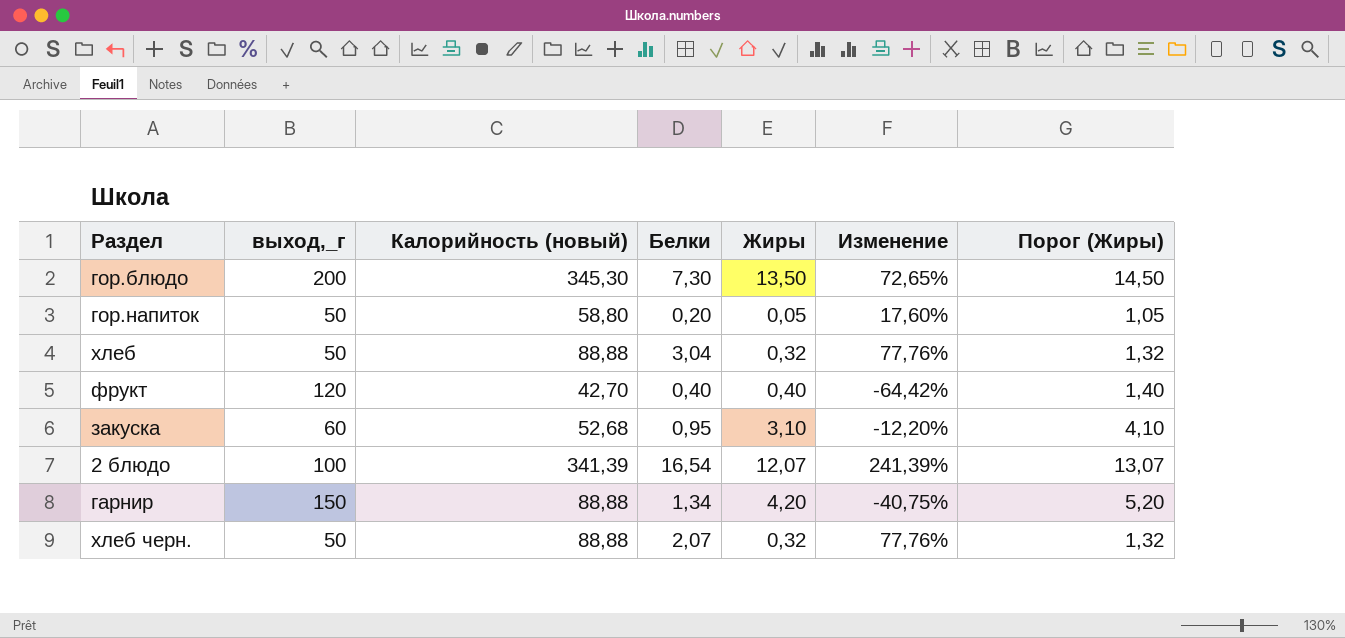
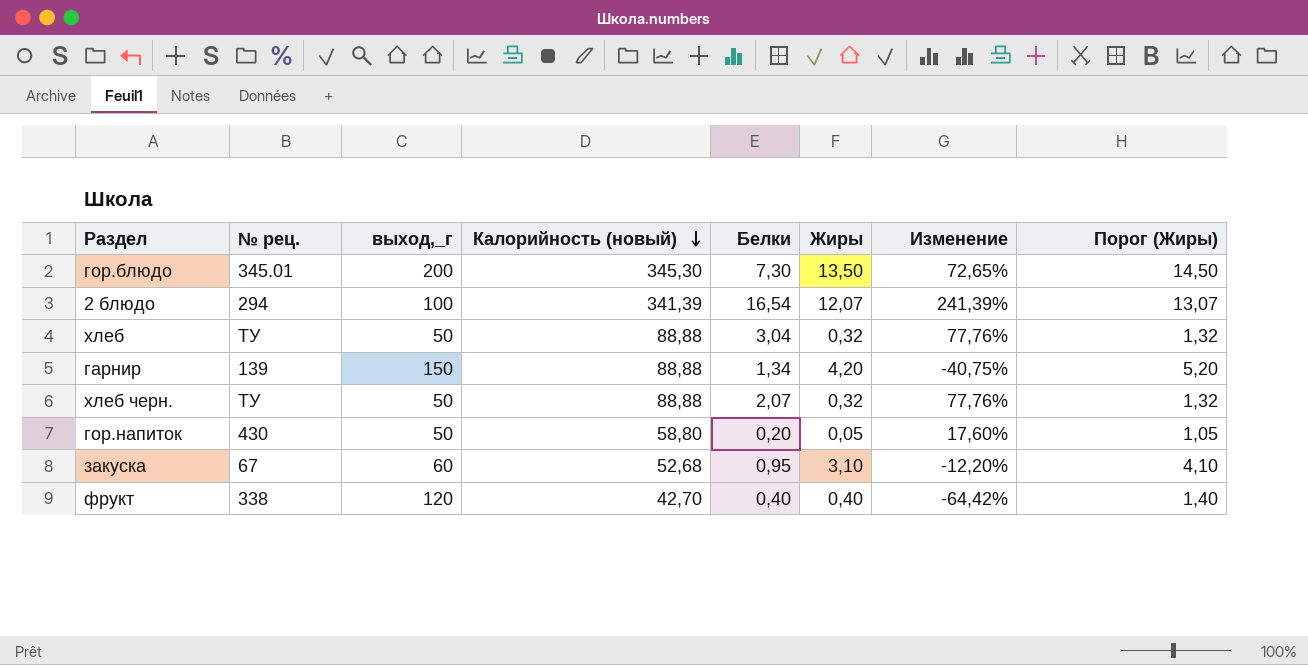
row order: none -> Калорийность (новый) descending
column № рец. | position: none -> 2

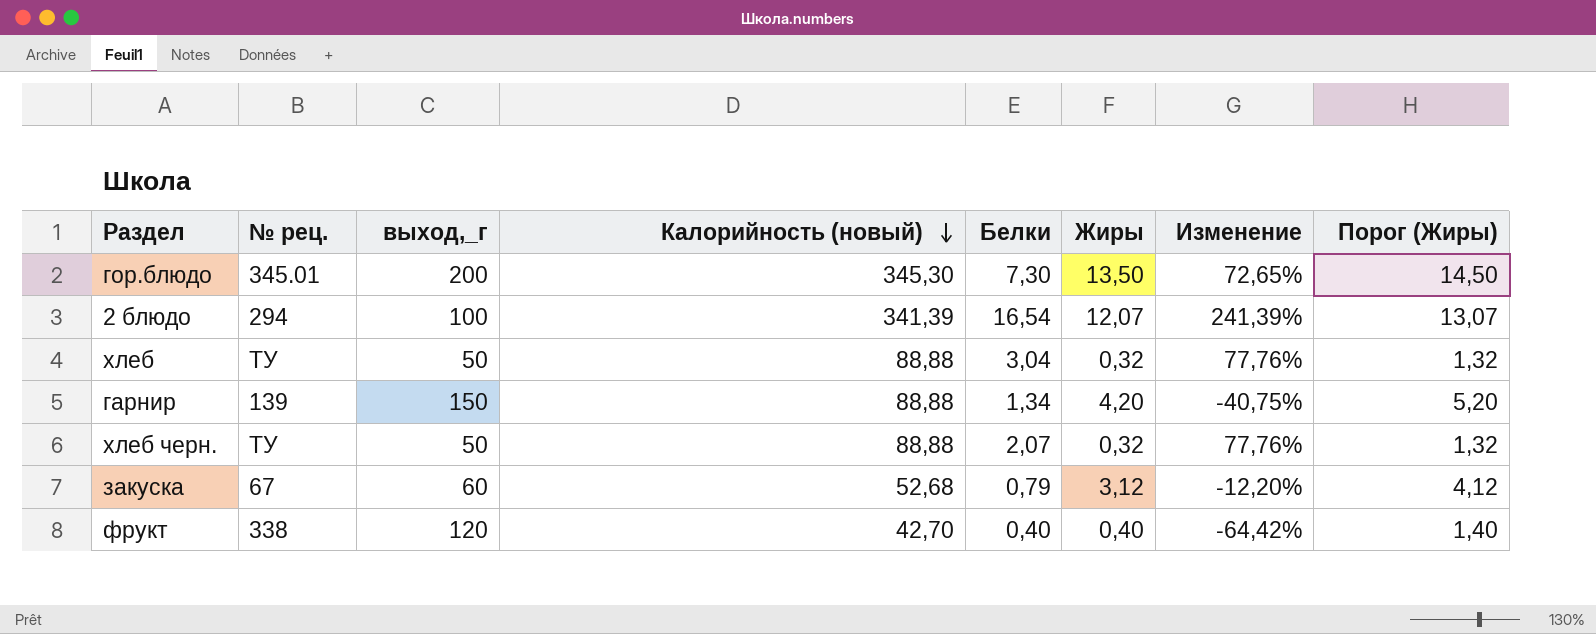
row гор.напиток: 430 | 50 | 58,80 | 0,20 | 0,05 | 17,60% | 1,05 -> none
закуска | Белки: 0,95 -> 0,79
закуска | Жиры: 3,10 -> 3,12
закуска | Порог (Жиры): 4,10 -> 4,12

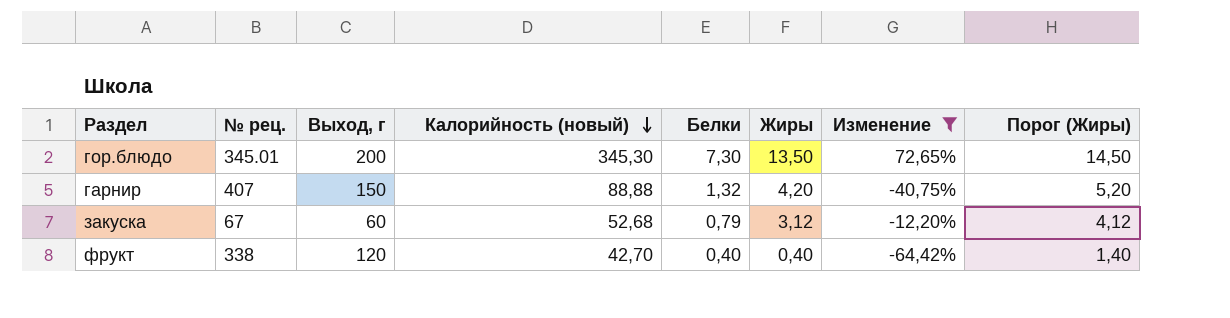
filter: none -> Изменение <= 72,65%
column name: выход,_г -> Выход, г
гарнир | № рец.: 139 -> 407
гарнир | Белки: 1,34 -> 1,32

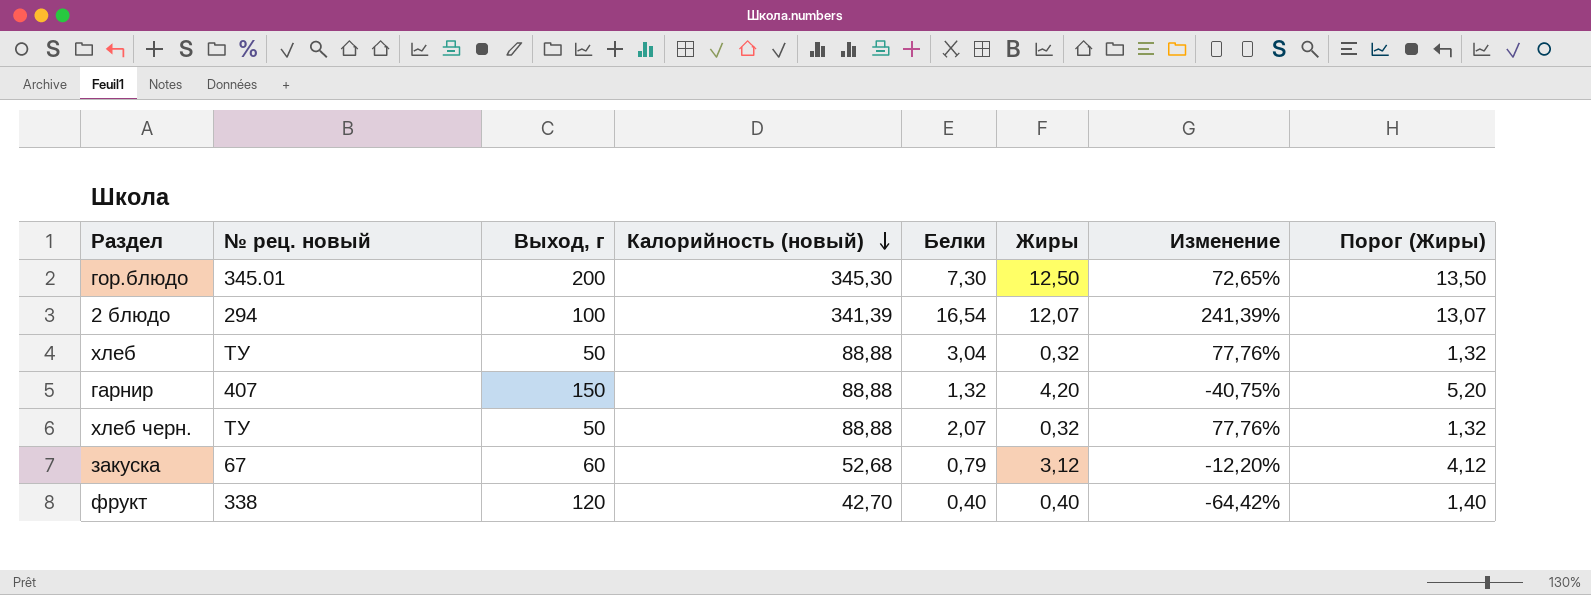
filter: Изменение <= 72,65% -> none
column name: № рец. -> № рец. новый
гор.блюдо | Жиры: 13,50 -> 12,50
гор.блюдо | Порог (Жиры): 14,50 -> 13,50

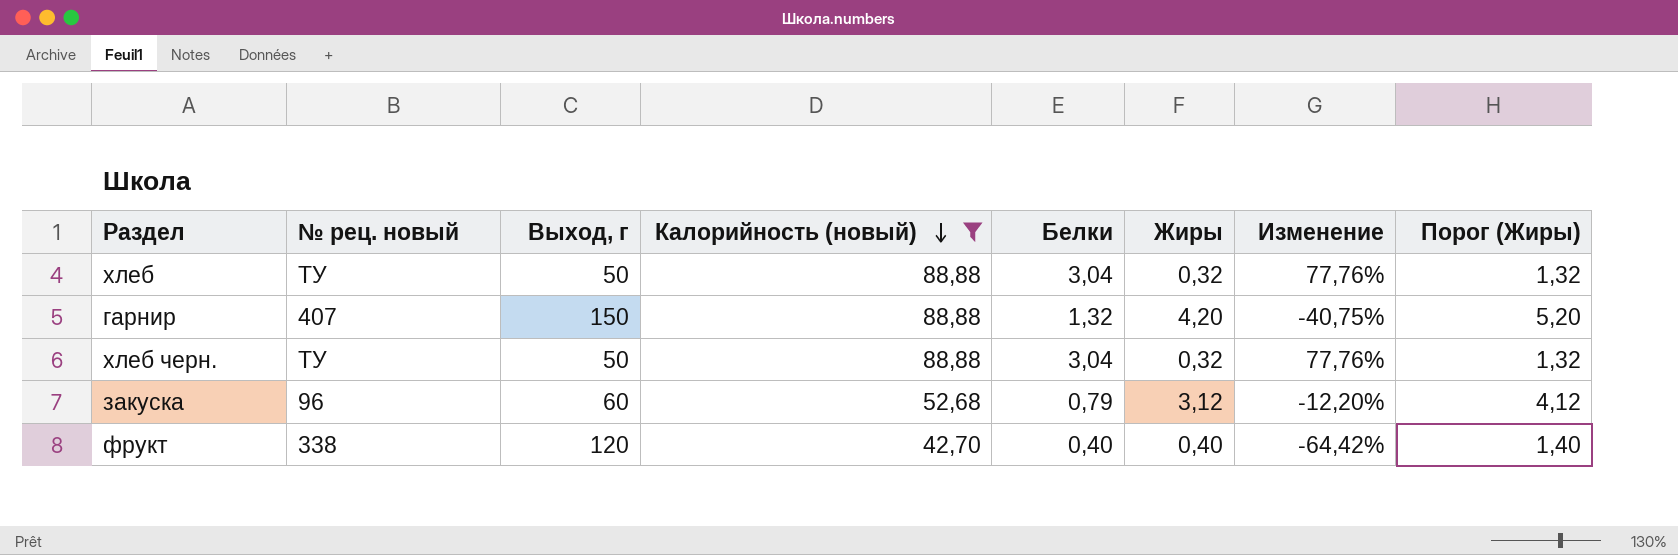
filter: none -> Калорийность (новый) <= 88,88
хлеб черн. | Белки: 2,07 -> 3,04
закуска | № рец. новый: 67 -> 96

